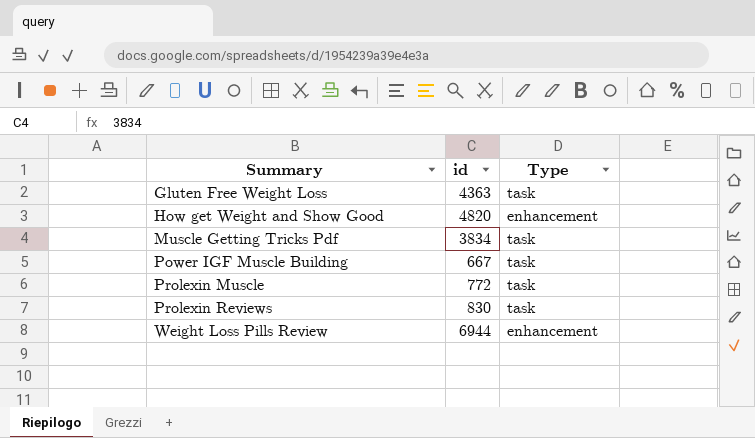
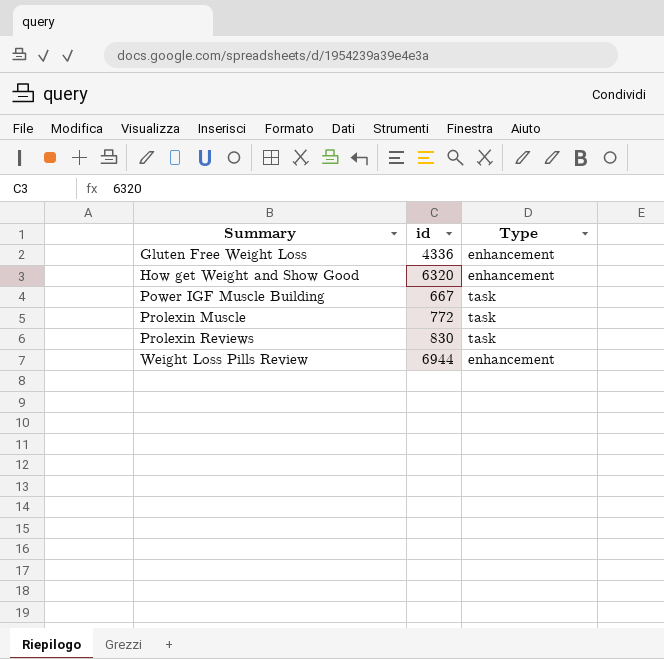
row Muscle Getting Tricks Pdf: 3834 | task -> none
Gluten Free Weight Loss | id: 4363 -> 4336
Gluten Free Weight Loss | Type: task -> enhancement
How get Weight and Show Good | id: 4820 -> 6320

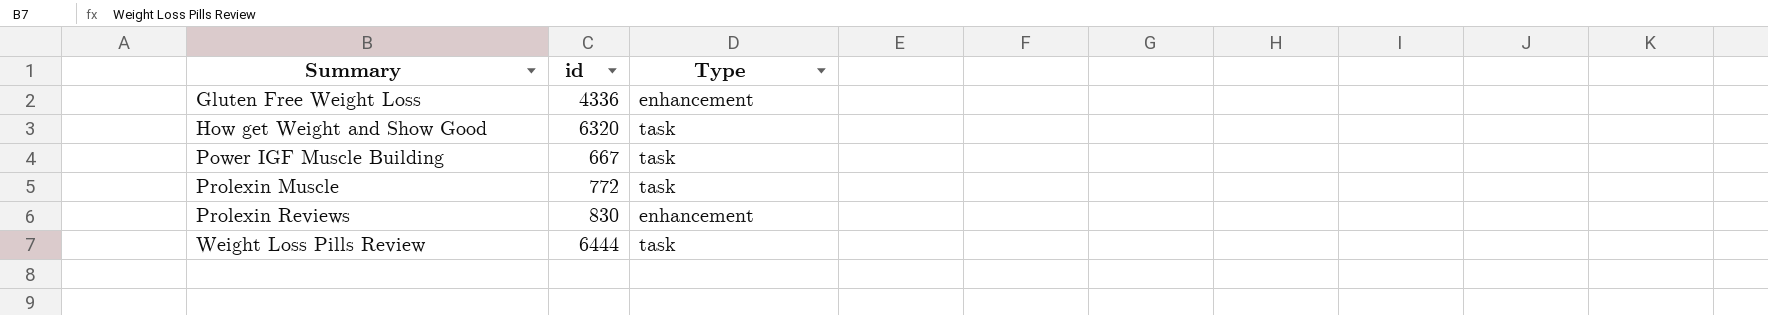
How get Weight and Show Good | Type: enhancement -> task
Prolexin Reviews | Type: task -> enhancement
Weight Loss Pills Review | id: 6944 -> 6444
Weight Loss Pills Review | Type: enhancement -> task

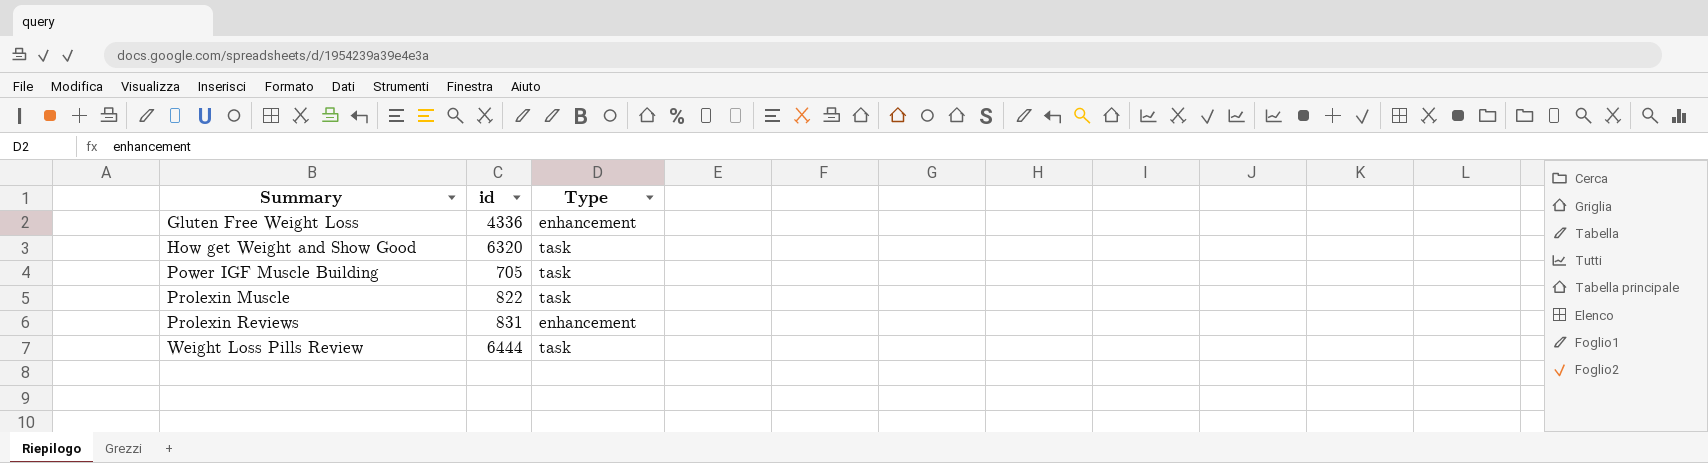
Power IGF Muscle Building | id: 667 -> 705
Prolexin Muscle | id: 772 -> 822
Prolexin Reviews | id: 830 -> 831

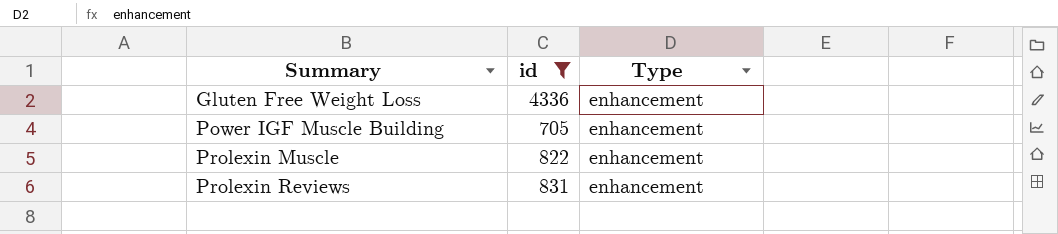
filter: none -> id <= 4336
Power IGF Muscle Building | Type: task -> enhancement
Prolexin Muscle | Type: task -> enhancement

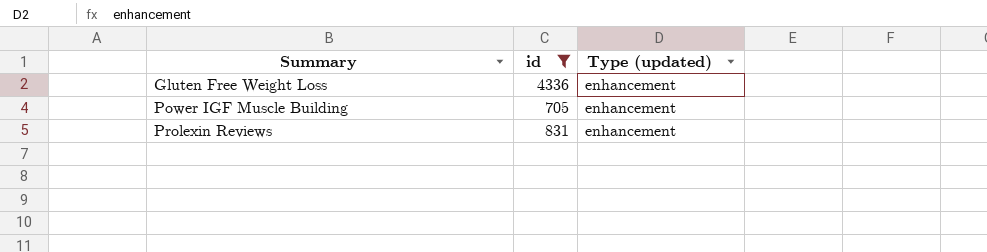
column name: Type -> Type (updated)
row Prolexin Muscle: 822 | enhancement -> none

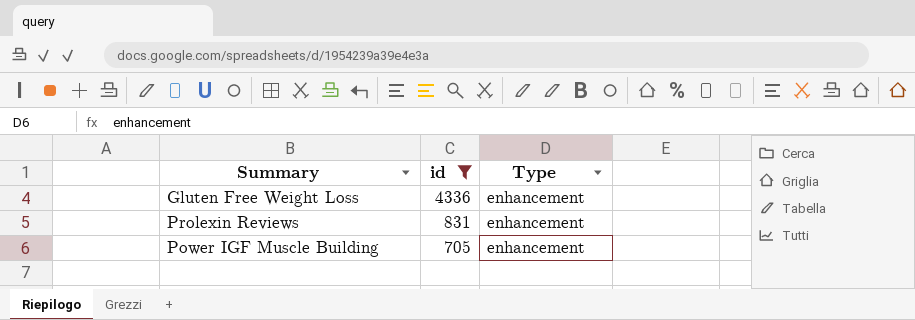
row order: Summary ascending -> id descending
column name: Type (updated) -> Type

